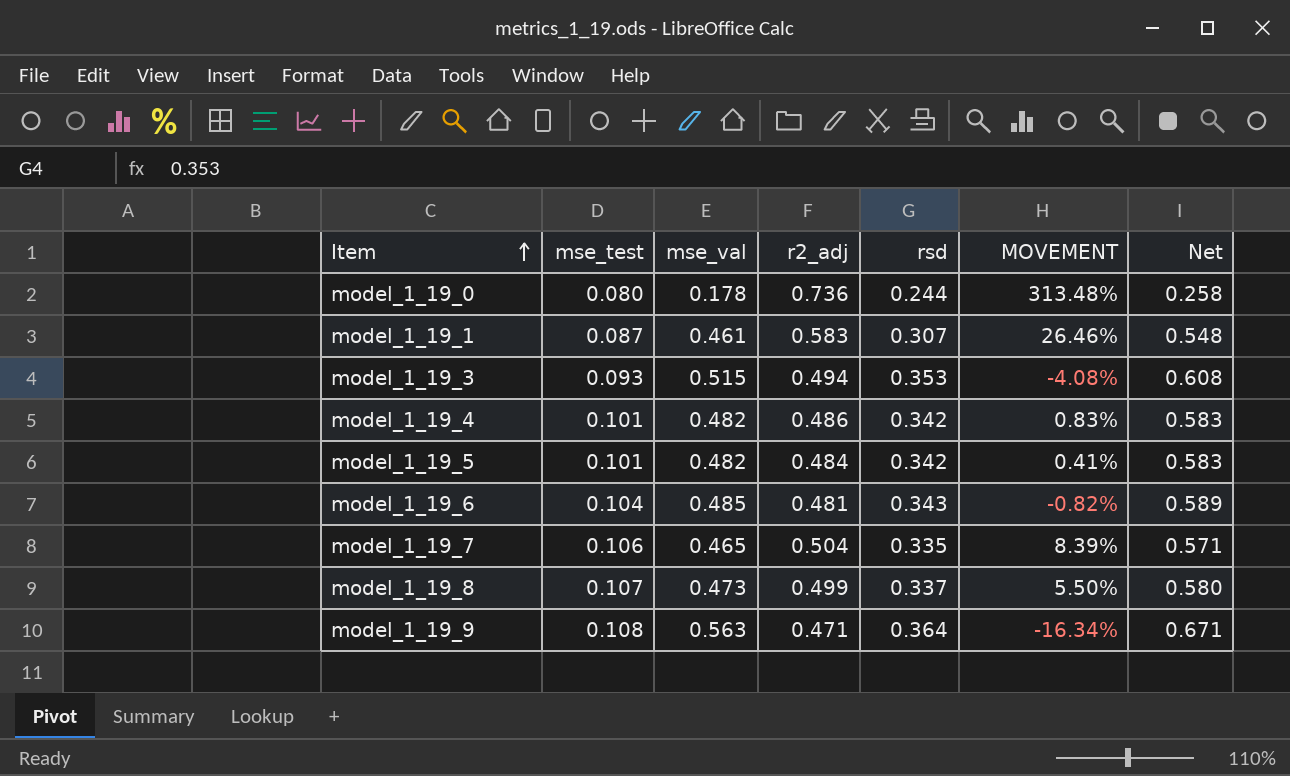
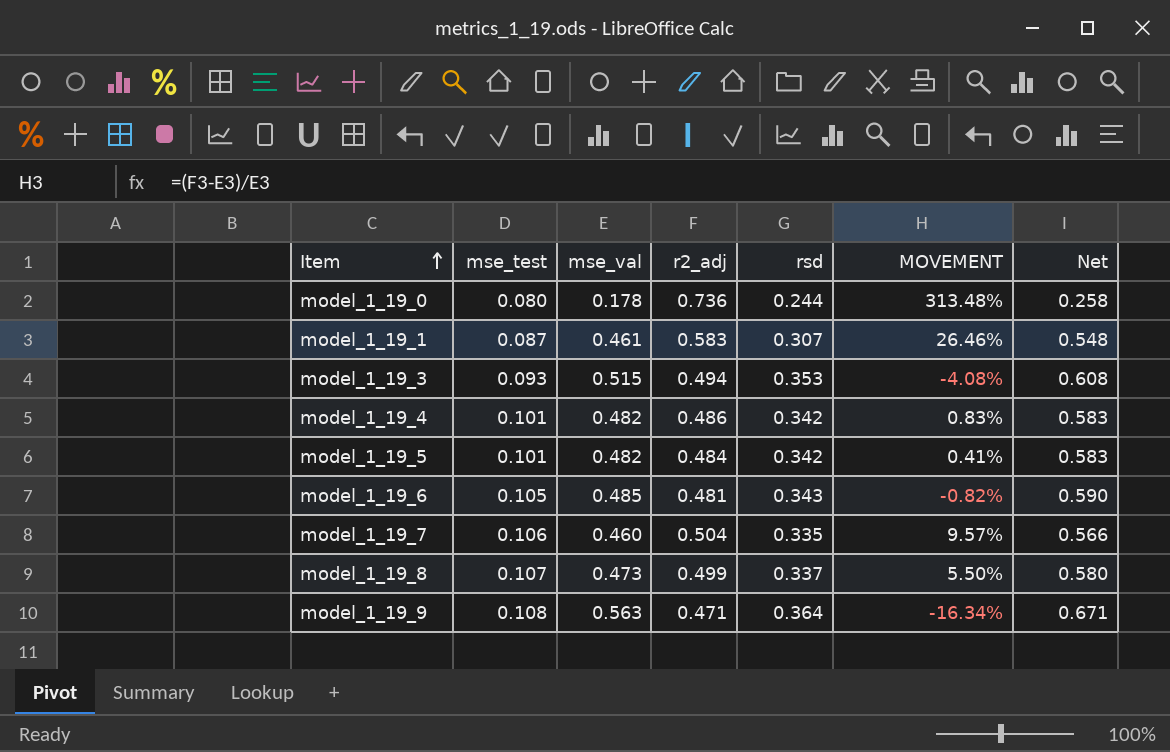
model_1_19_6 | mse_test: 0.104 -> 0.105
model_1_19_6 | Net: 0.589 -> 0.590
model_1_19_7 | mse_val: 0.465 -> 0.460
model_1_19_7 | MOVEMENT: 8.39% -> 9.57%
model_1_19_7 | Net: 0.571 -> 0.566

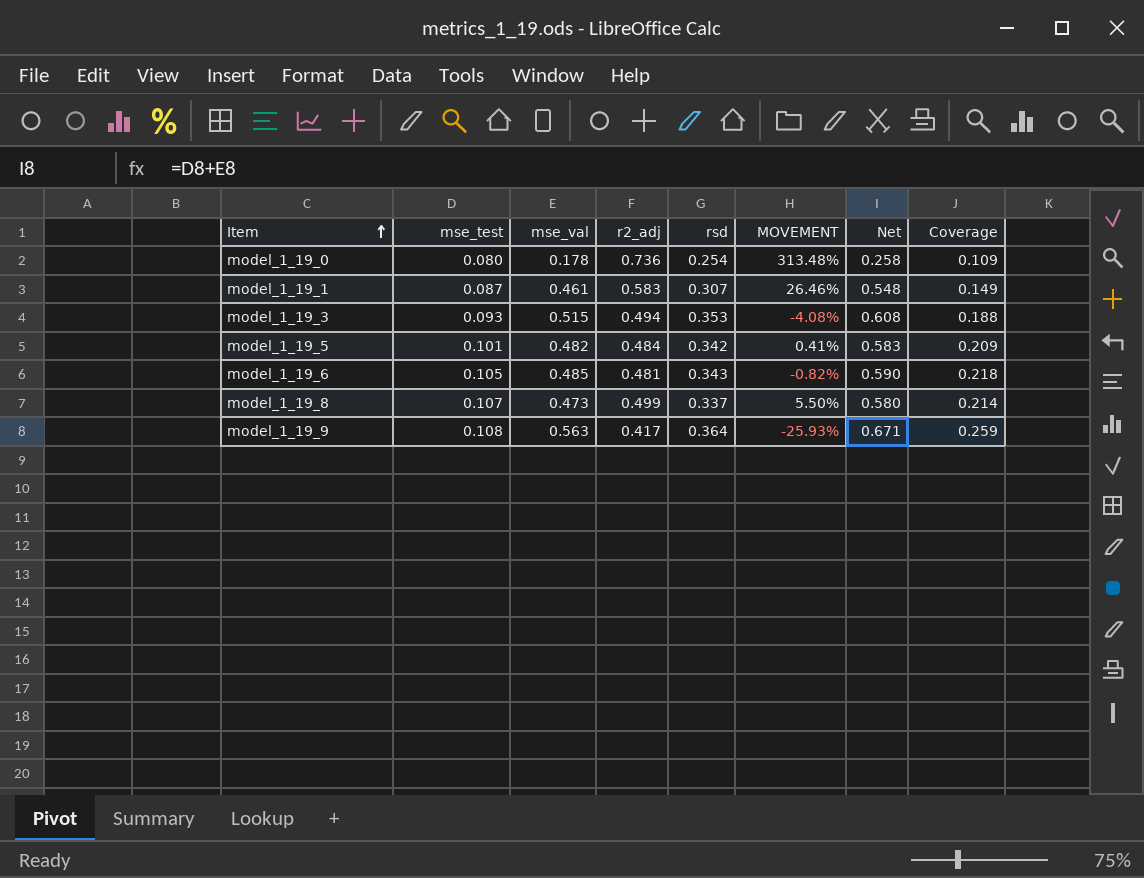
column Coverage | formula: none -> [mse_test] / [r2_adj]
row model_1_19_4: 0.101 | 0.482 | 0.486 | 0.342 | 0.83% | 0.583 -> none
row model_1_19_7: 0.106 | 0.460 | 0.504 | 0.335 | 9.57% | 0.566 -> none
model_1_19_0 | rsd: 0.244 -> 0.254
model_1_19_9 | r2_adj: 0.471 -> 0.417
model_1_19_9 | MOVEMENT: -16.34% -> -25.93%

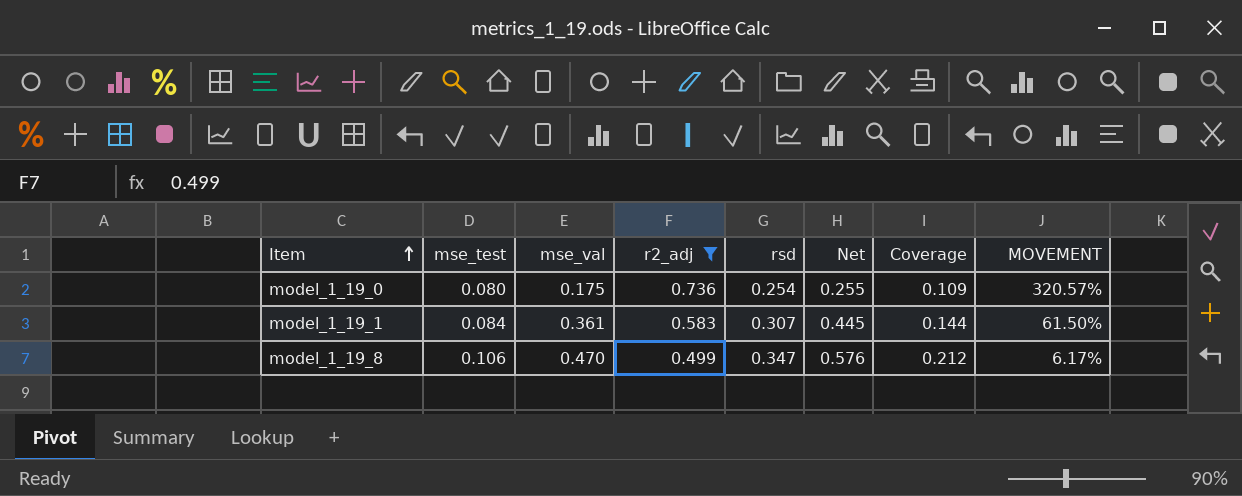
filter: none -> r2_adj >= 0.499
column MOVEMENT | position: 6 -> 8
model_1_19_0 | mse_val: 0.178 -> 0.175
model_1_19_0 | Net: 0.258 -> 0.255
model_1_19_0 | MOVEMENT: 313.48% -> 320.57%
model_1_19_1 | mse_test: 0.087 -> 0.084
model_1_19_1 | mse_val: 0.461 -> 0.361
model_1_19_1 | Net: 0.548 -> 0.445
model_1_19_1 | Coverage: 0.149 -> 0.144
model_1_19_1 | MOVEMENT: 26.46% -> 61.50%
model_1_19_8 | mse_test: 0.107 -> 0.106
model_1_19_8 | mse_val: 0.473 -> 0.470
model_1_19_8 | rsd: 0.337 -> 0.347
model_1_19_8 | Net: 0.580 -> 0.576
model_1_19_8 | Coverage: 0.214 -> 0.212
model_1_19_8 | MOVEMENT: 5.50% -> 6.17%

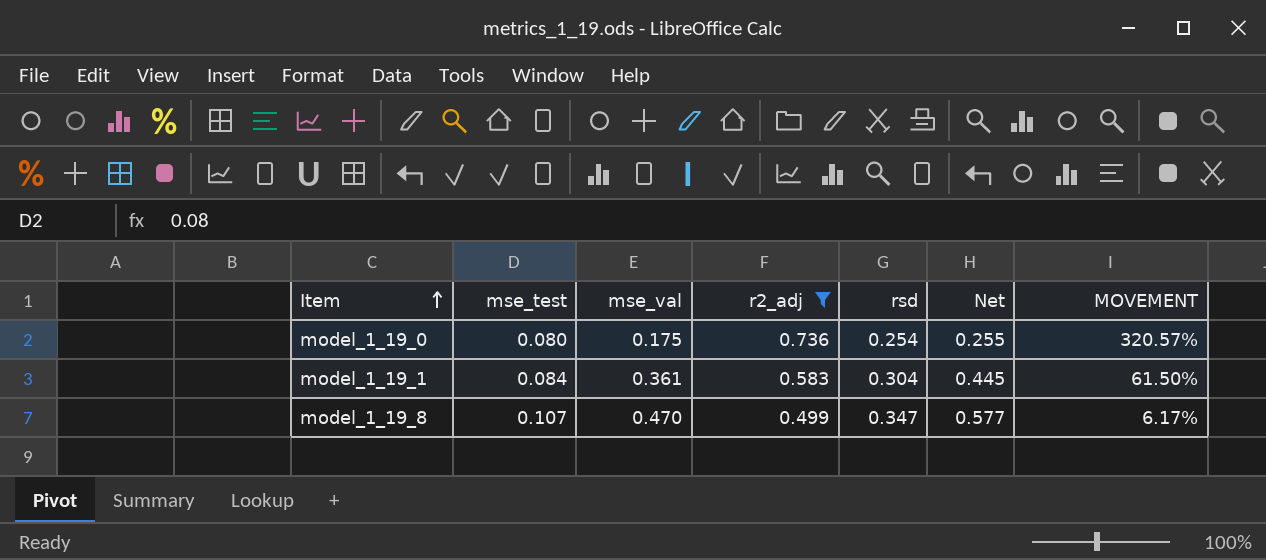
column Coverage | formula: [mse_test] / [r2_adj] -> none
model_1_19_1 | rsd: 0.307 -> 0.304
model_1_19_8 | mse_test: 0.106 -> 0.107
model_1_19_8 | Net: 0.576 -> 0.577

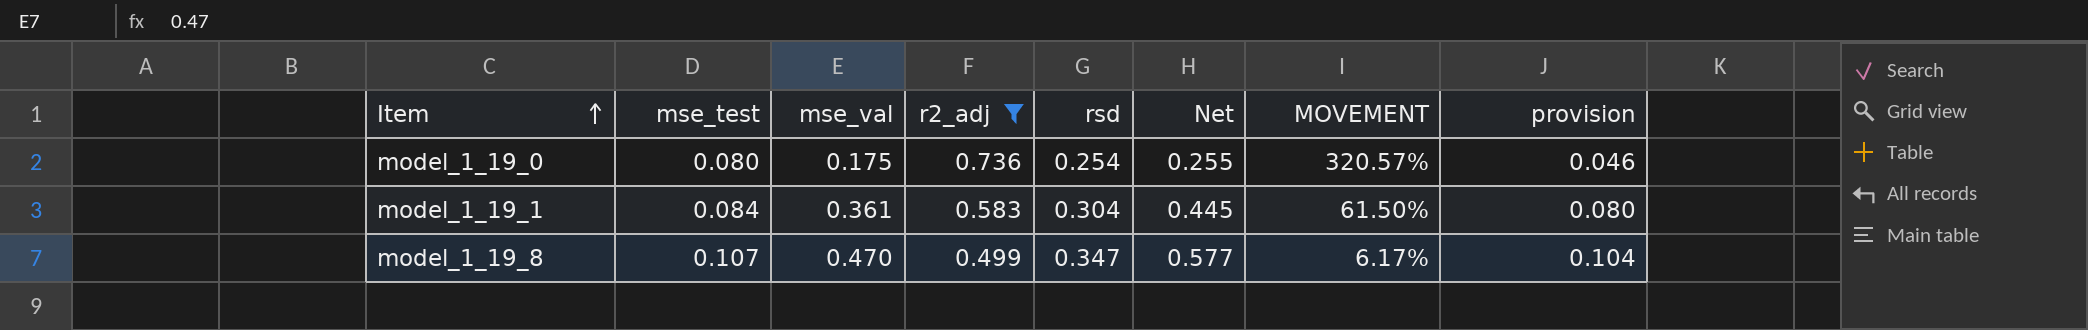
column provision | formula: none -> [Net] * 0.18

